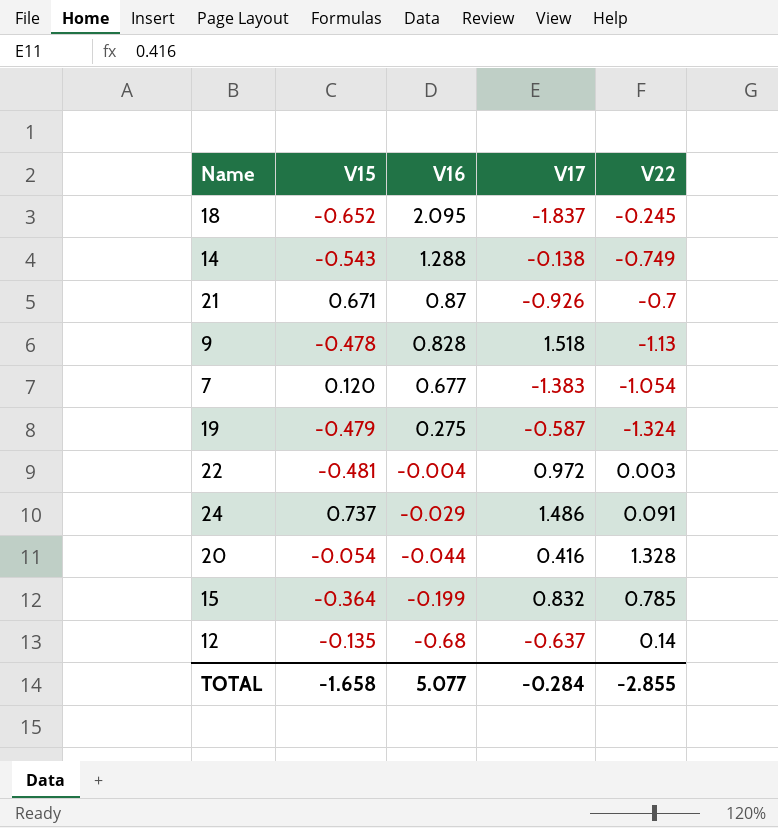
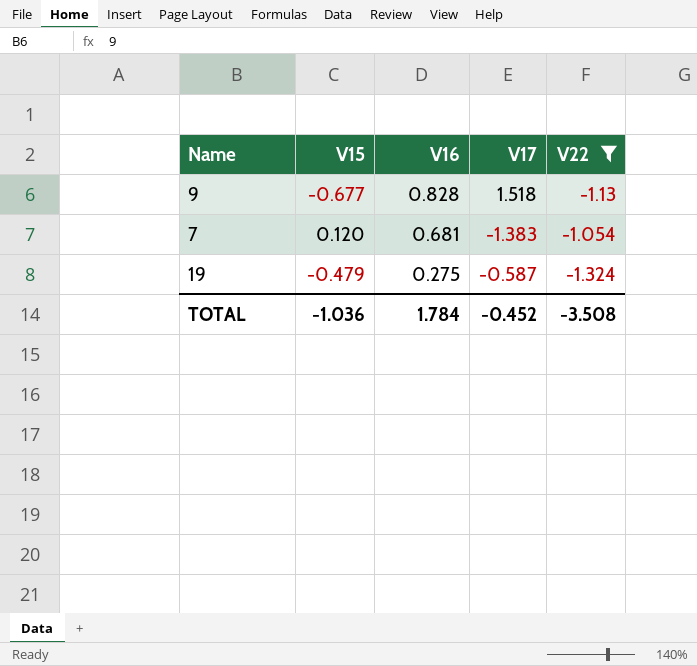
filter: none -> V22 <= -1.054
9 | V15: -0.478 -> -0.677
7 | V16: 0.677 -> 0.681
TOTAL | V15: -1.658 -> -1.036
TOTAL | V16: 5.077 -> 1.784
TOTAL | V17: -0.284 -> -0.452
TOTAL | V22: -2.855 -> -3.508

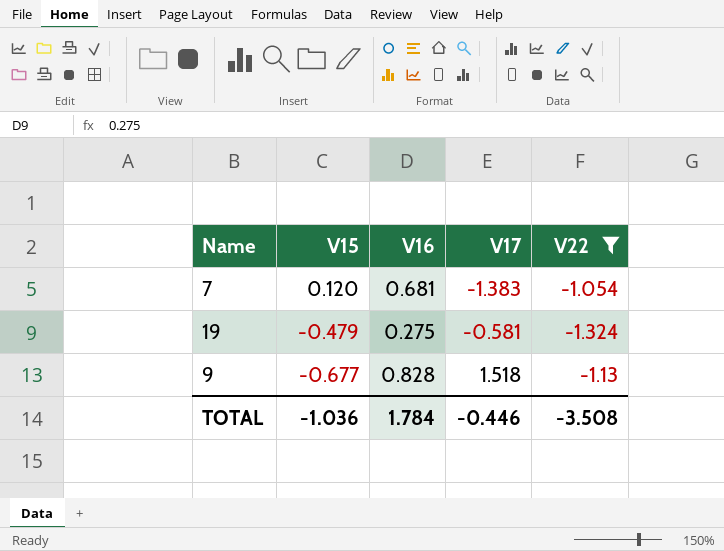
row order: V16 descending -> V15 descending
19 | V17: -0.587 -> -0.581
TOTAL | V17: -0.452 -> -0.446

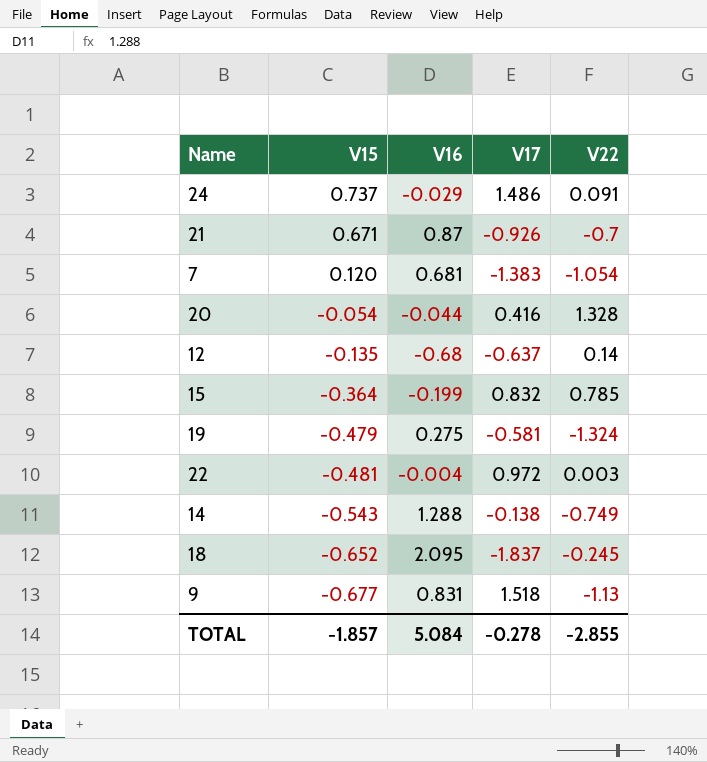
filter: V22 <= -1.054 -> none
9 | V16: 0.828 -> 0.831
TOTAL | V15: -1.036 -> -1.857
TOTAL | V16: 1.784 -> 5.084
TOTAL | V17: -0.446 -> -0.278
TOTAL | V22: -3.508 -> -2.855

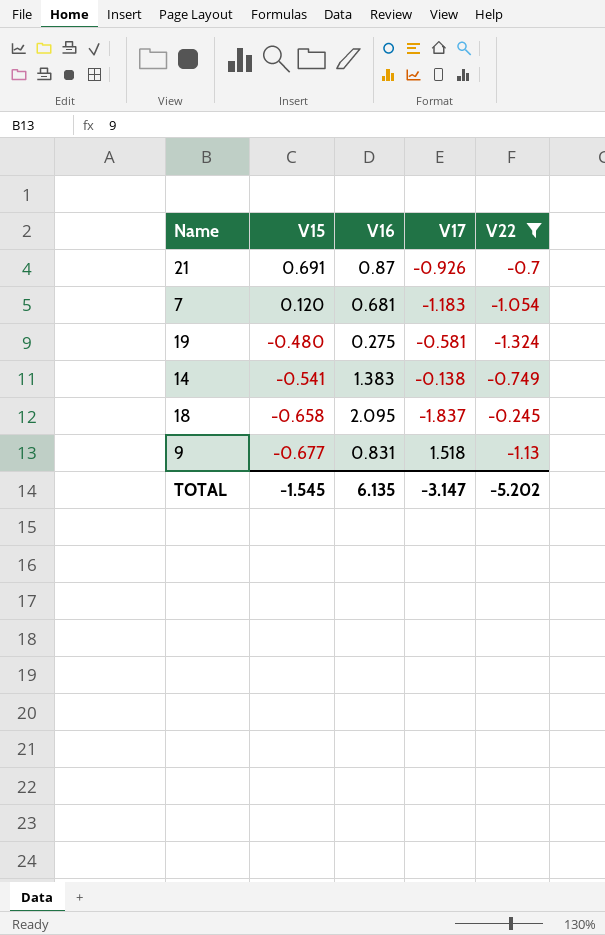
filter: none -> V22 <= -0.245
21 | V15: 0.671 -> 0.691
7 | V17: -1.383 -> -1.183
19 | V15: -0.479 -> -0.480
14 | V15: -0.543 -> -0.541
14 | V16: 1.288 -> 1.383
18 | V15: -0.652 -> -0.658
TOTAL | V15: -1.857 -> -1.545
TOTAL | V16: 5.084 -> 6.135
TOTAL | V17: -0.278 -> -3.147
TOTAL | V22: -2.855 -> -5.202

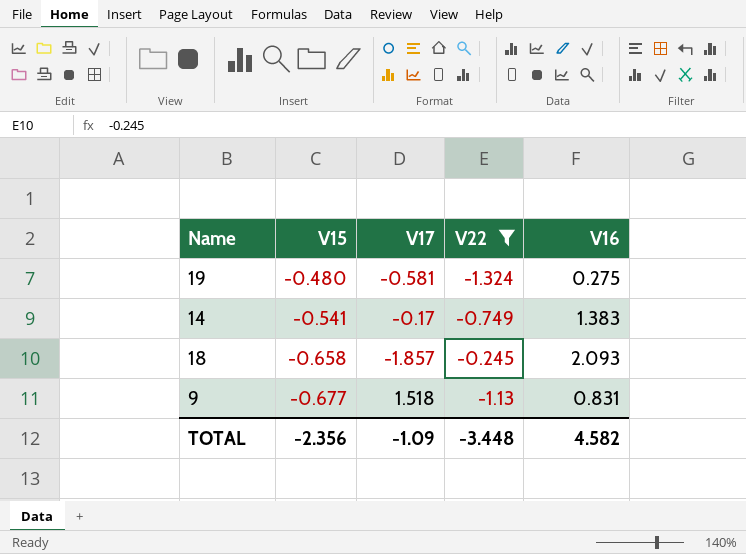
column V16 | position: 3 -> 5
row 21: 0.691 | 0.87 | -0.926 | -0.7 -> none
row 7: 0.120 | 0.681 | -1.183 | -1.054 -> none
14 | V17: -0.138 -> -0.17
18 | V17: -1.837 -> -1.857
18 | V16: 2.095 -> 2.093
TOTAL | V15: -1.545 -> -2.356
TOTAL | V17: -3.147 -> -1.09
TOTAL | V22: -5.202 -> -3.448
TOTAL | V16: 6.135 -> 4.582

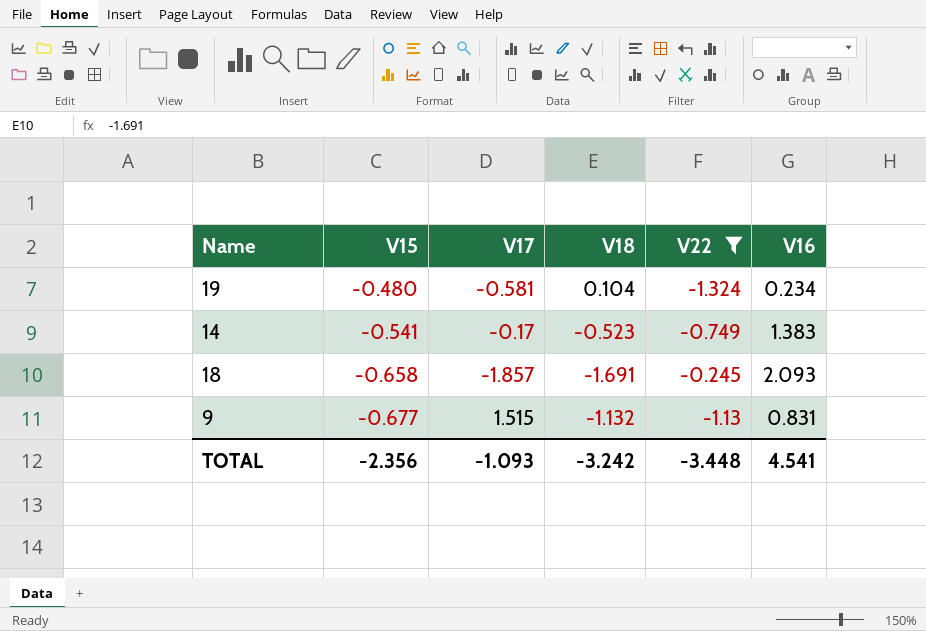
column V18 | position: none -> 4
19 | V16: 0.275 -> 0.234
9 | V17: 1.518 -> 1.515
TOTAL | V17: -1.09 -> -1.093
TOTAL | V16: 4.582 -> 4.541

